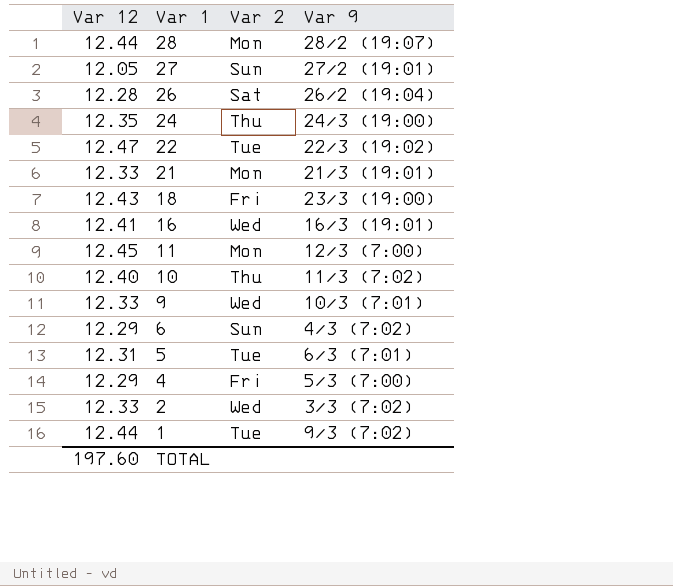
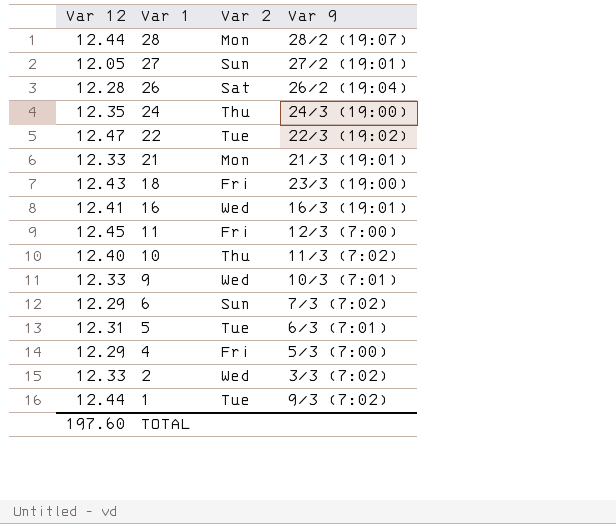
11 | Var 2: Mon -> Fri
6 | Var 9: 4/3 (7:02) -> 7/3 (7:02)

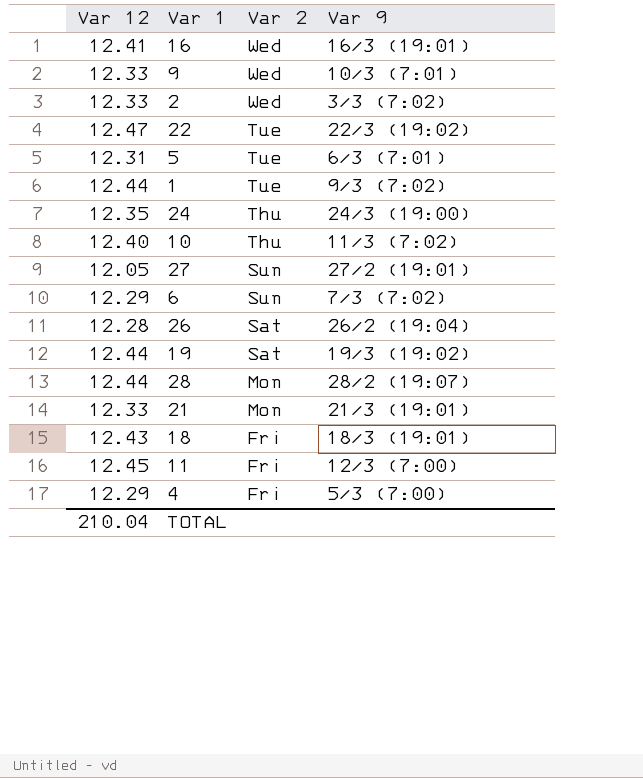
row order: Var 1 descending -> Var 2 descending
row 19: none -> 12.44 | Sat | 19/3 (19:02)
18 | Var 9: 23/3 (19:00) -> 18/3 (19:01)
TOTAL | Var 12: 197.60 -> 210.04

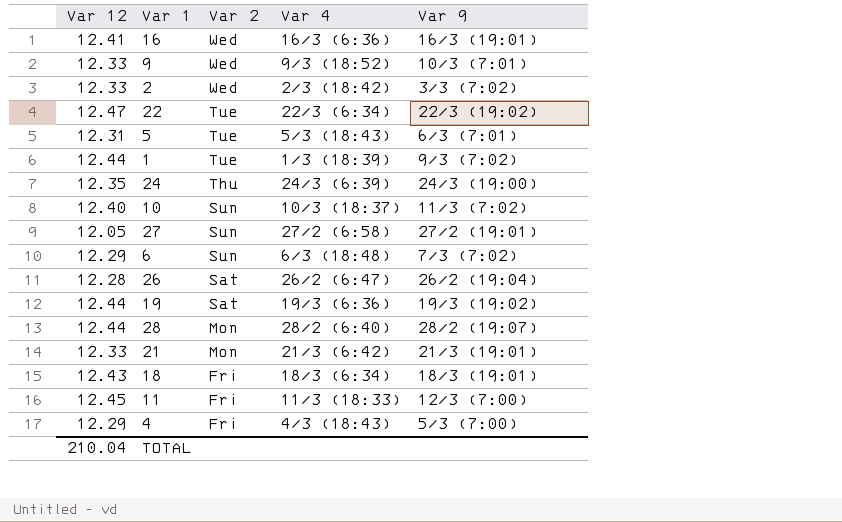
column Var 4 | position: none -> 4
10 | Var 2: Thu -> Sun

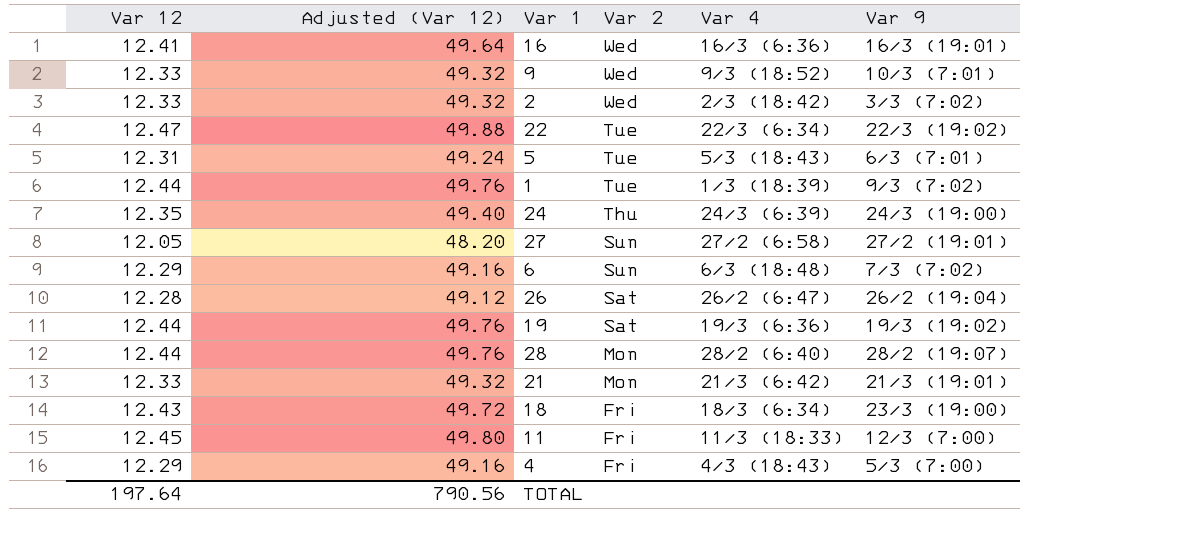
column Adjusted (Var 12) | formula: none -> [Var 12] * 4
row 10: 12.40 | Sun | 10/3 (18:37) | 11/3 (7:02) -> none
18 | Var 9: 18/3 (19:01) -> 23/3 (19:00)
TOTAL | Var 12: 210.04 -> 197.64

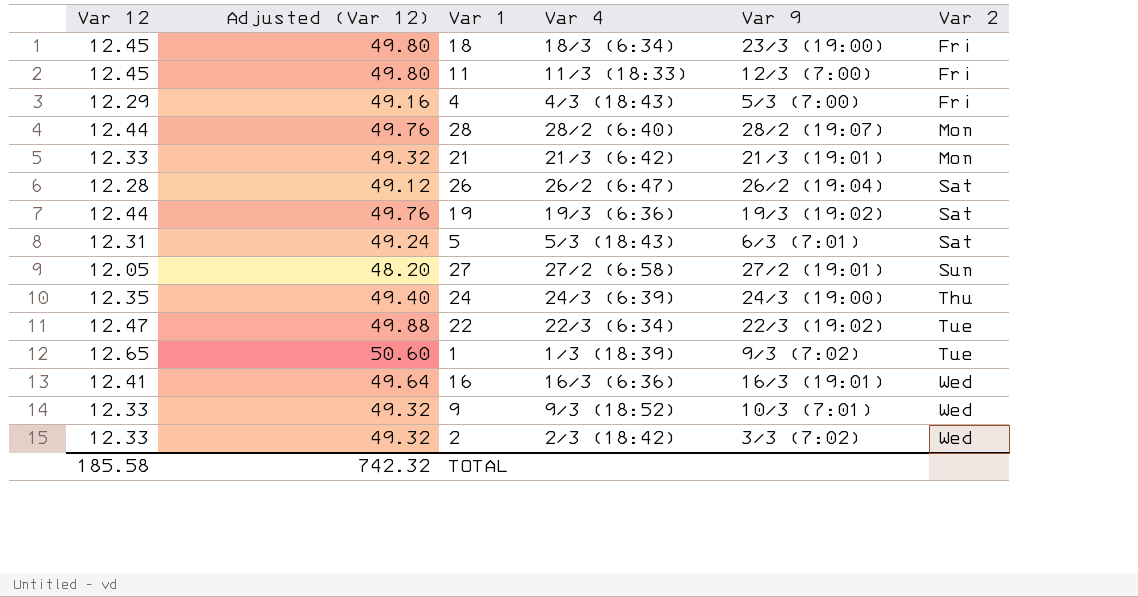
row order: Var 2 descending -> Var 2 ascending
column Var 2 | position: 4 -> 6
row 6: 12.29 | 49.16 | Sun | 6/3 (18:48) | 7/3 (7:02) -> none
18 | Var 12: 12.43 -> 12.45
18 | Adjusted (Var 12): 49.72 -> 49.80
5 | Var 2: Tue -> Sat
1 | Var 12: 12.44 -> 12.65
1 | Adjusted (Var 12): 49.76 -> 50.60
TOTAL | Var 12: 197.64 -> 185.58
TOTAL | Adjusted (Var 12): 790.56 -> 742.32

